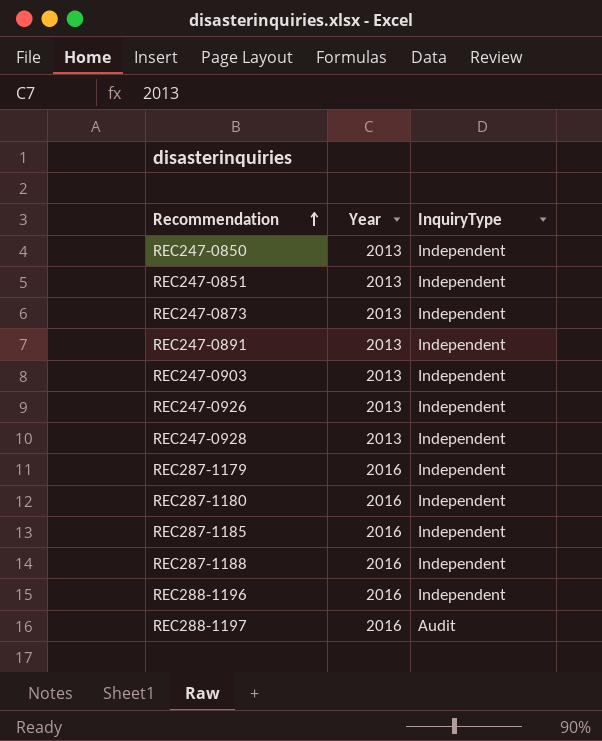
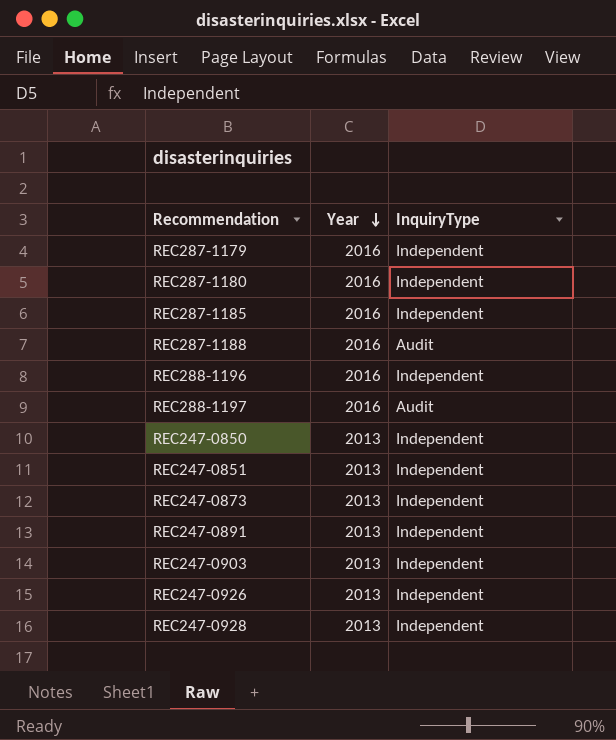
row order: Recommendation ascending -> Year descending
REC287-1188 | InquiryType: Independent -> Audit

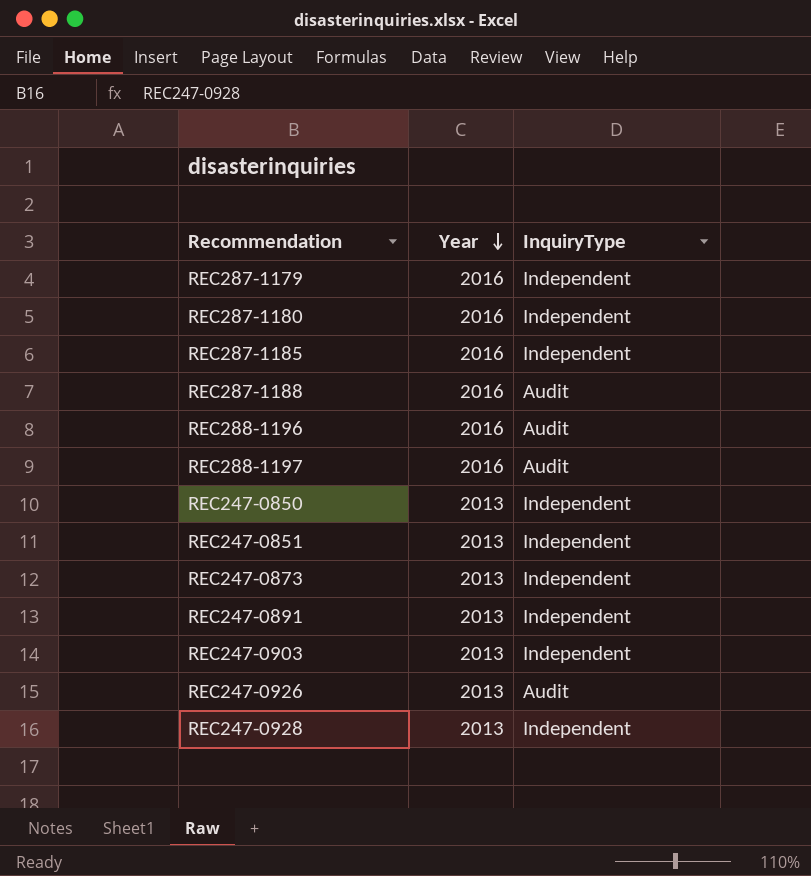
REC288-1196 | InquiryType: Independent -> Audit
REC247-0926 | InquiryType: Independent -> Audit

